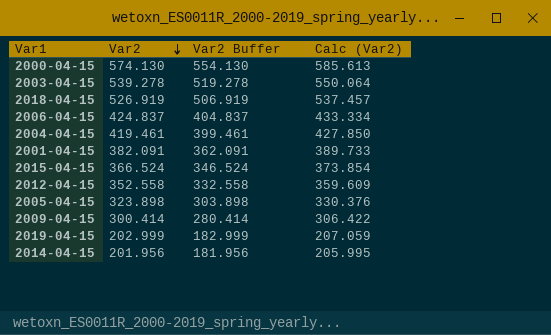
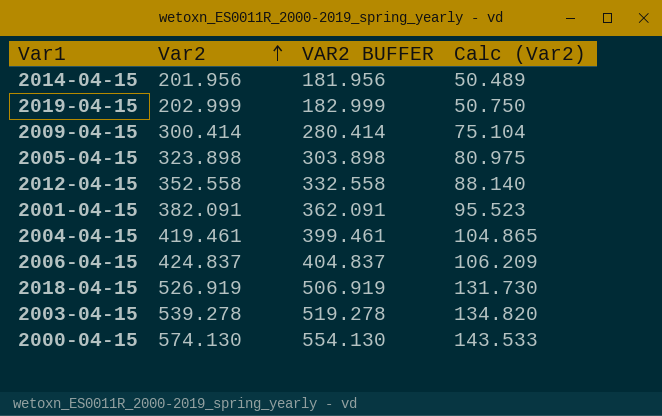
row order: Var2 descending -> Var2 ascending
column name: Var2 Buffer -> VAR2 BUFFER
column Calc (Var2) | formula: [Var2] * 1.02 -> [Var2] * 0.25
row 2015-04-15: 366.524 | 346.524 | 373.854 -> none

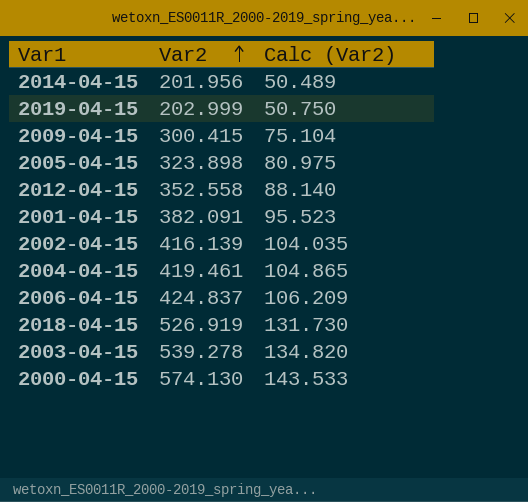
column VAR2 BUFFER | formula: [Var2] - 20 -> none
2009-04-15 | Var2: 300.414 -> 300.415
row 2002-04-15: none -> 416.139 | 104.035

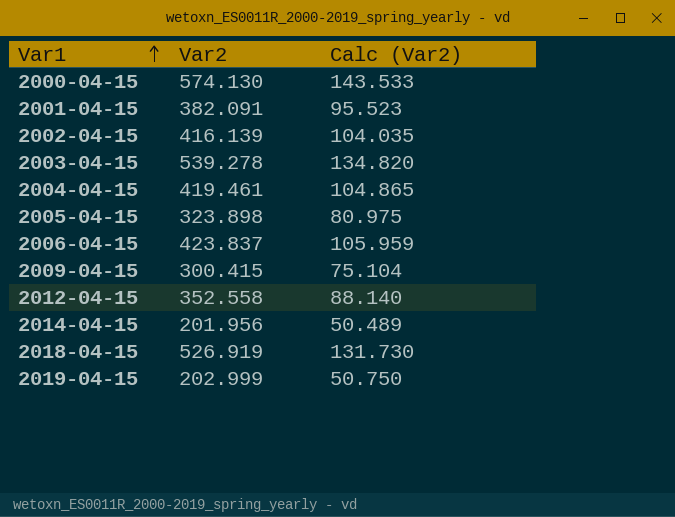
row order: Var2 ascending -> Var1 ascending
2006-04-15 | Var2: 424.837 -> 423.837
2006-04-15 | Calc (Var2): 106.209 -> 105.959

